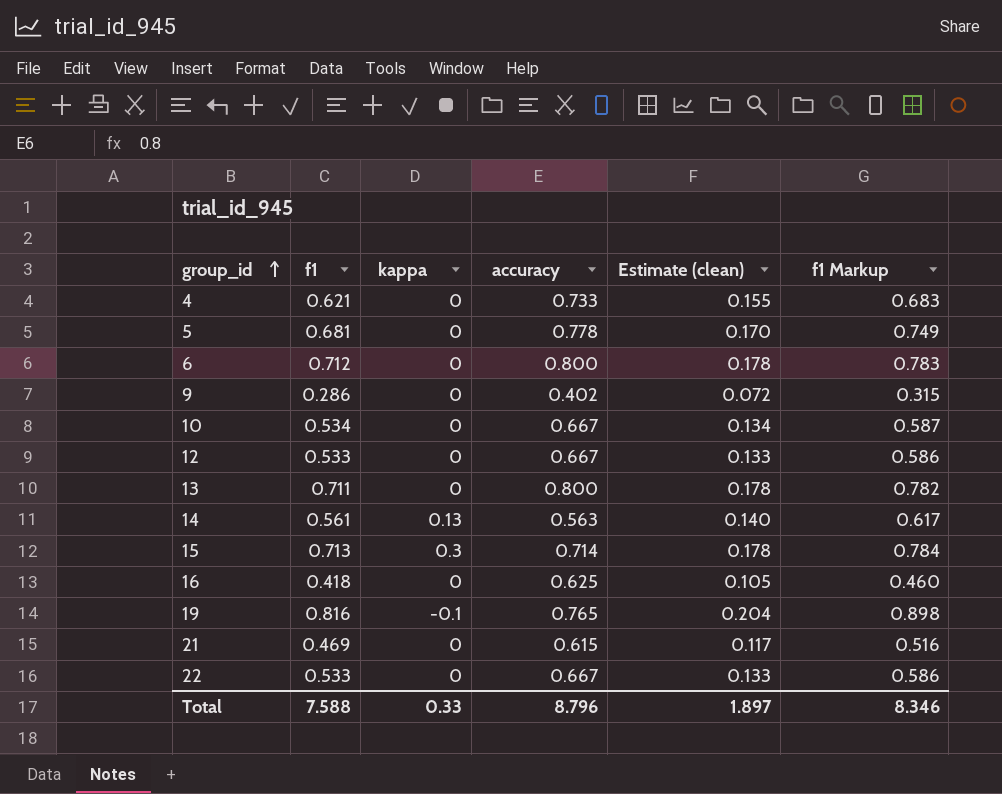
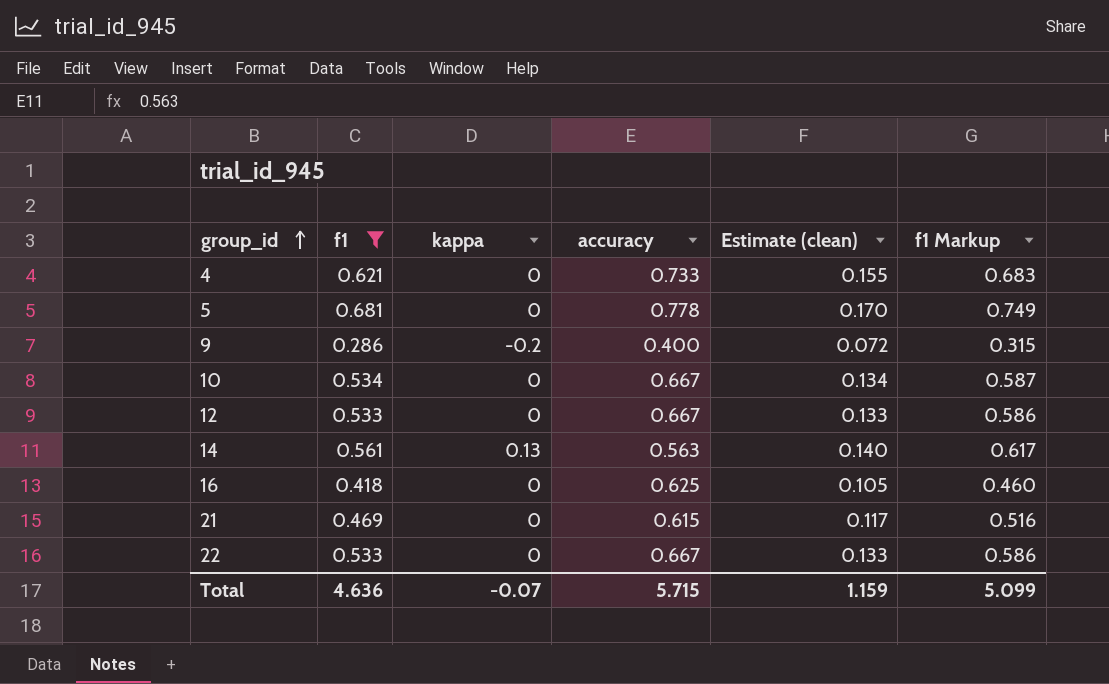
filter: none -> f1 <= 0.681
9 | kappa: 0 -> -0.2
9 | accuracy: 0.402 -> 0.400
Total | f1: 7.588 -> 4.636
Total | kappa: 0.33 -> -0.07
Total | accuracy: 8.796 -> 5.715
Total | Estimate (clean): 1.897 -> 1.159
Total | f1 Markup: 8.346 -> 5.099

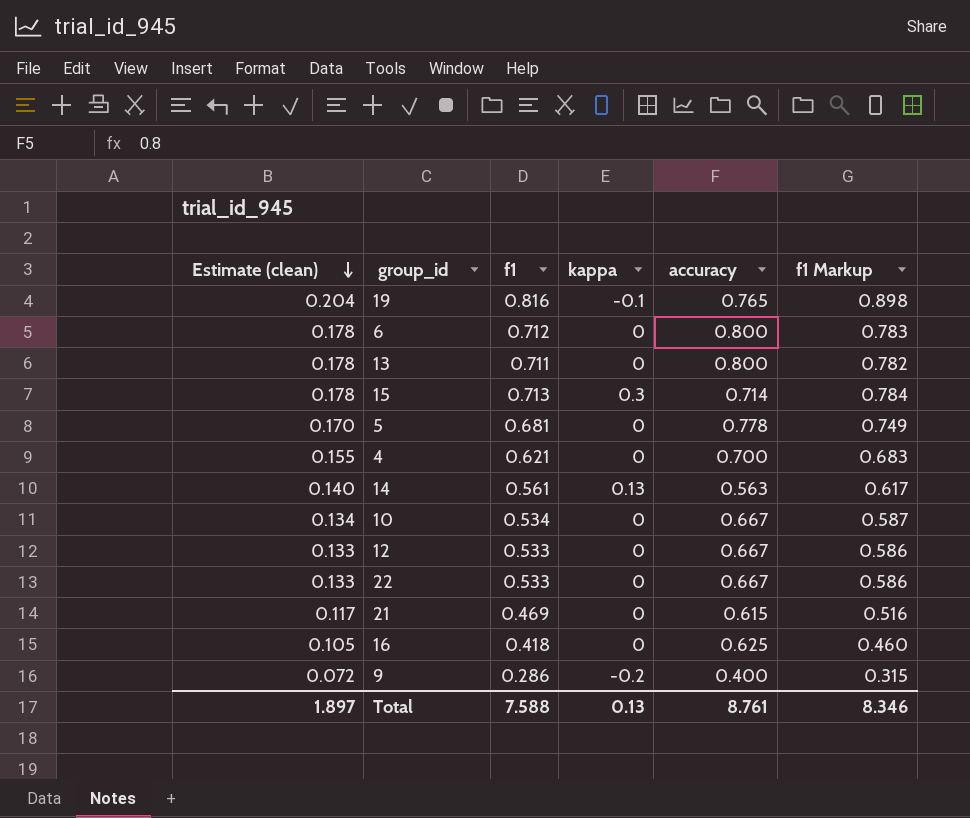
filter: f1 <= 0.681 -> none
row order: group_id ascending -> Estimate (clean) descending
column Estimate (clean) | position: 5 -> 1
4 | accuracy: 0.733 -> 0.700
Total | Estimate (clean): 1.159 -> 1.897
Total | f1: 4.636 -> 7.588
Total | kappa: -0.07 -> 0.13
Total | accuracy: 5.715 -> 8.761
Total | f1 Markup: 5.099 -> 8.346

